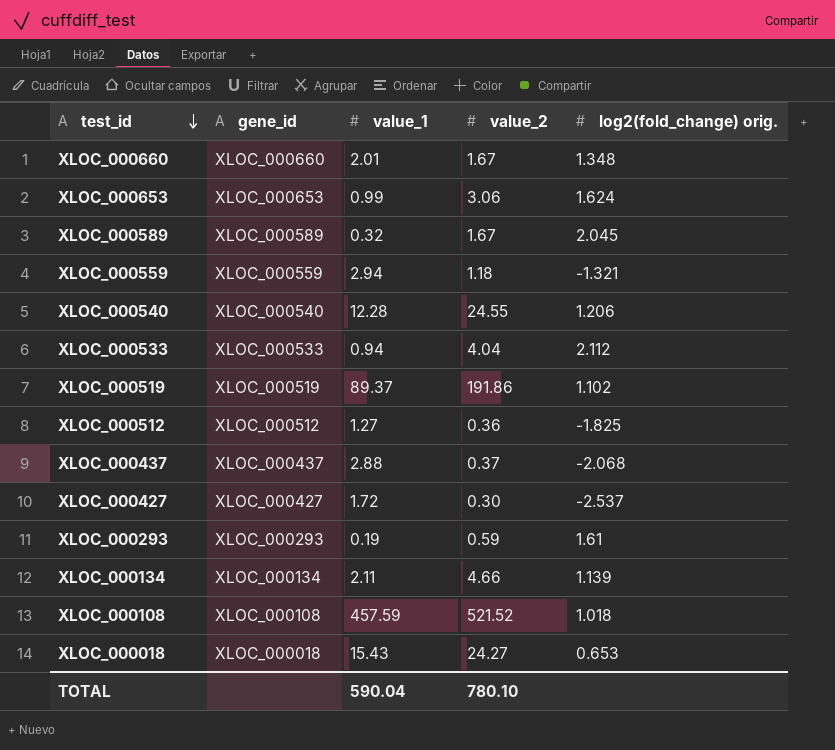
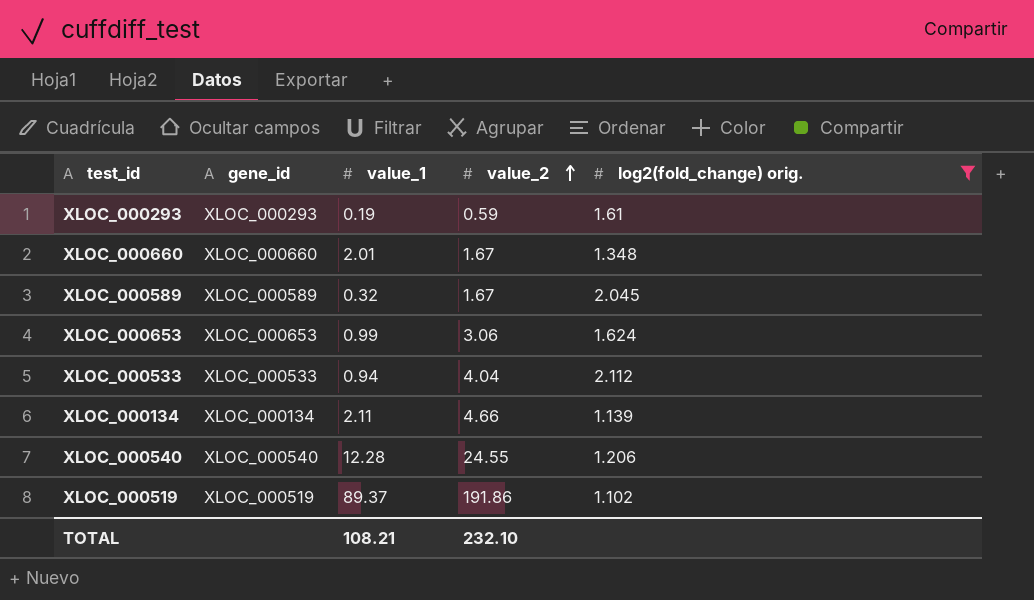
filter: none -> log2(fold_change) orig. >= 1.102
row order: test_id descending -> value_2 ascending
TOTAL | value_1: 590.04 -> 108.21
TOTAL | value_2: 780.10 -> 232.10

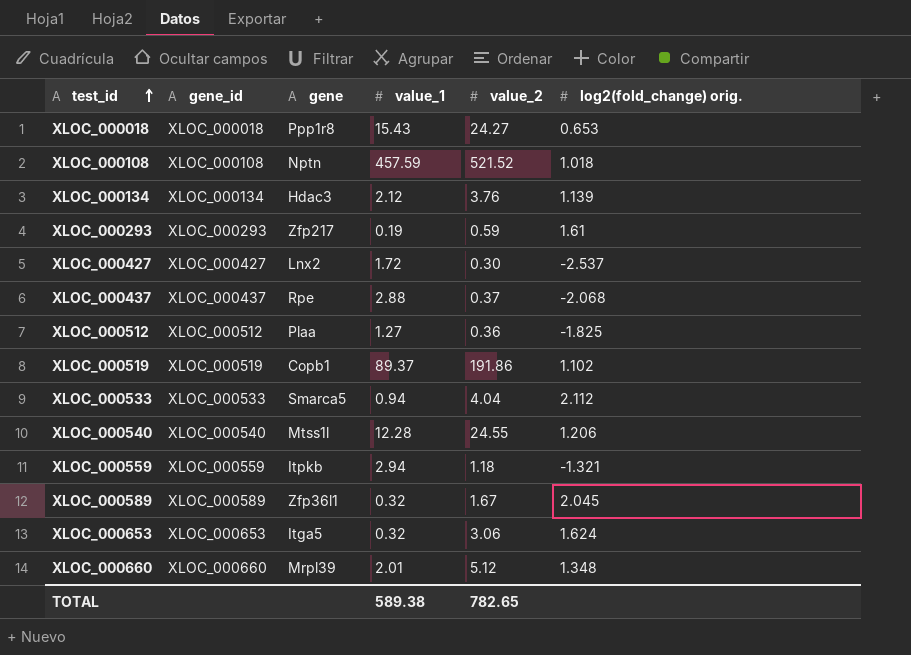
filter: log2(fold_change) orig. >= 1.102 -> none
row order: value_2 ascending -> test_id ascending
column gene | position: none -> 3
XLOC_000134 | value_1: 2.11 -> 2.12
XLOC_000134 | value_2: 4.66 -> 3.76
XLOC_000653 | value_1: 0.99 -> 0.32
XLOC_000660 | value_2: 1.67 -> 5.12
TOTAL | value_1: 108.21 -> 589.38
TOTAL | value_2: 232.10 -> 782.65

